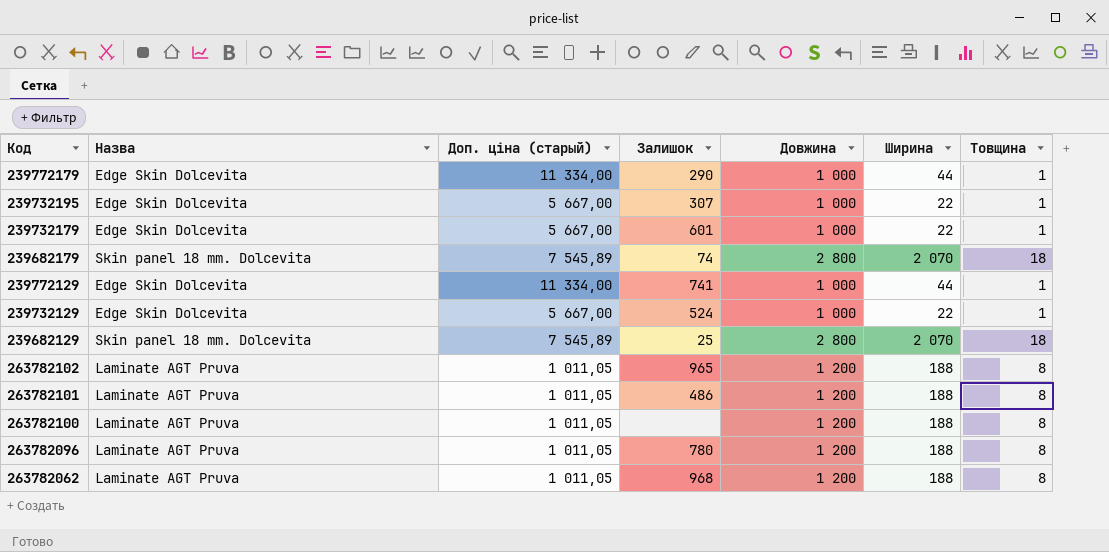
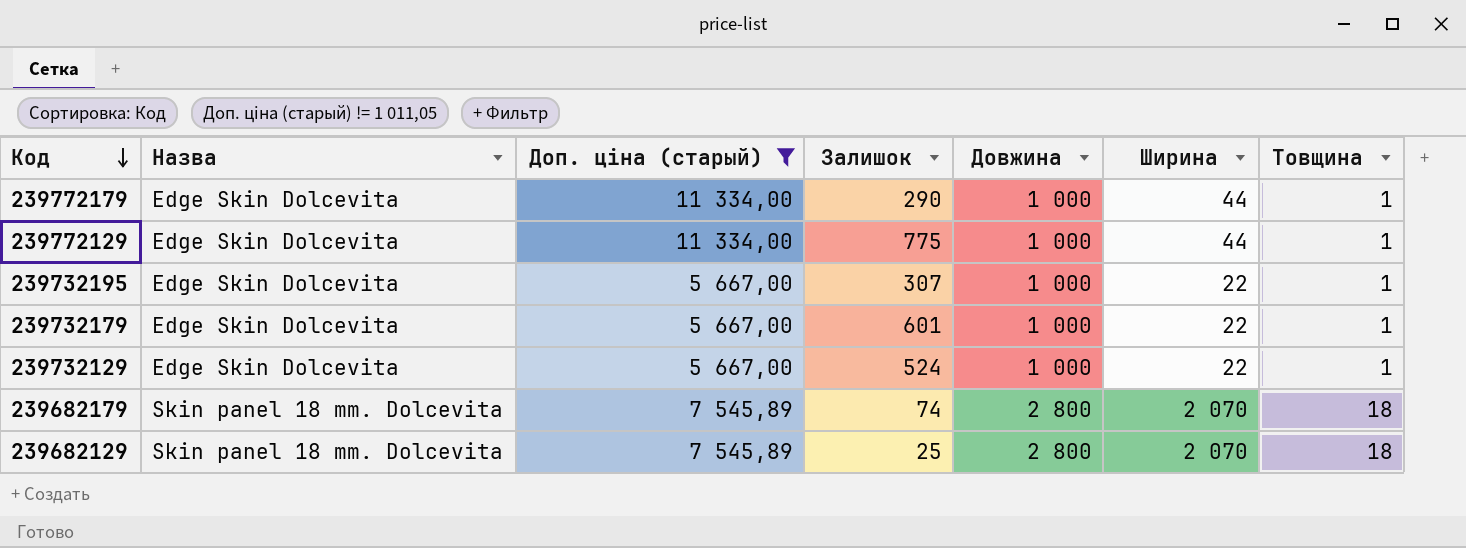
filter: none -> Доп. ціна (старый) != 1 011,05
row order: none -> Код descending
239772129 | Залишок: 741 -> 775

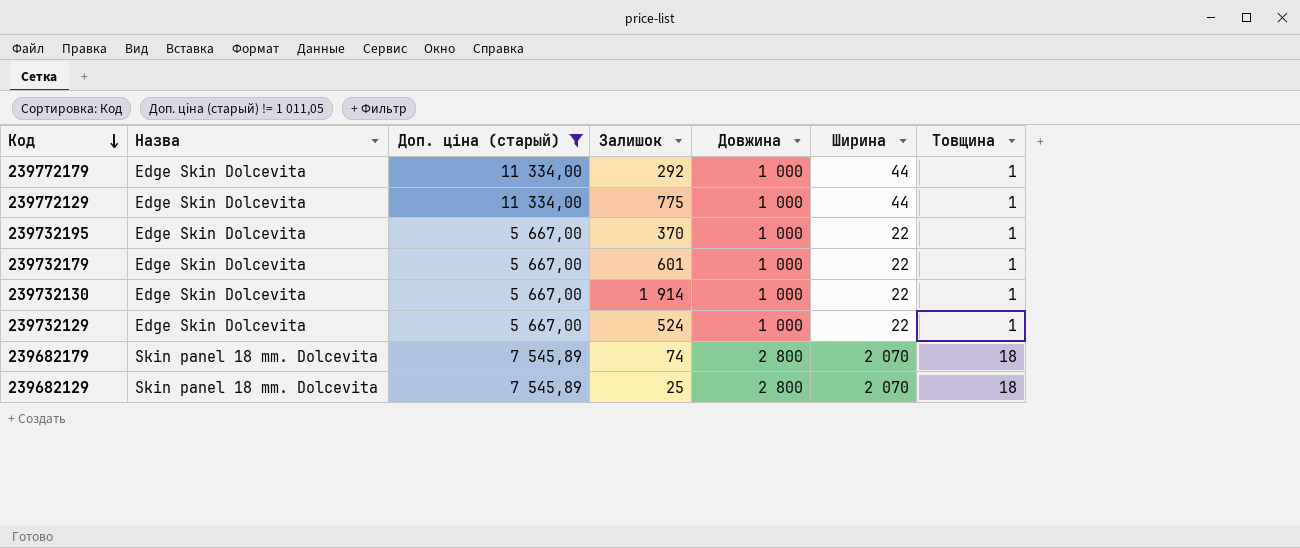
239772179 | Залишок: 290 -> 292
239732195 | Залишок: 307 -> 370
row 239732130: none -> Edge Skin Dolcevita | 5 667,00 | 1 914 | 1 000 | 22 | 1

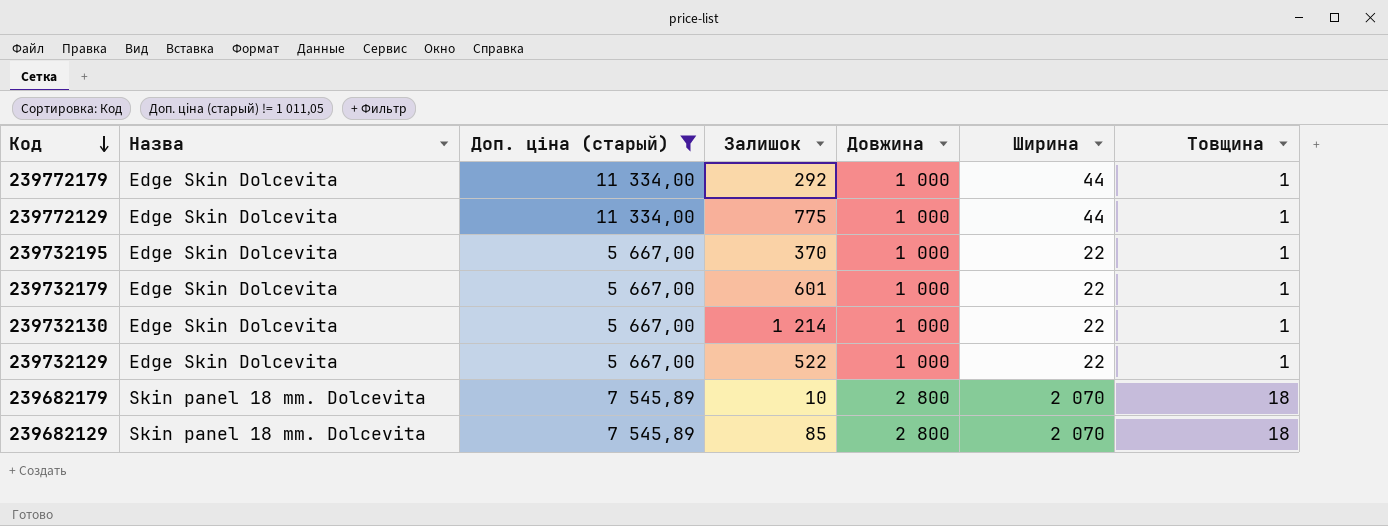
239732130 | Залишок: 1 914 -> 1 214
239732129 | Залишок: 524 -> 522
239682179 | Залишок: 74 -> 10
239682129 | Залишок: 25 -> 85

